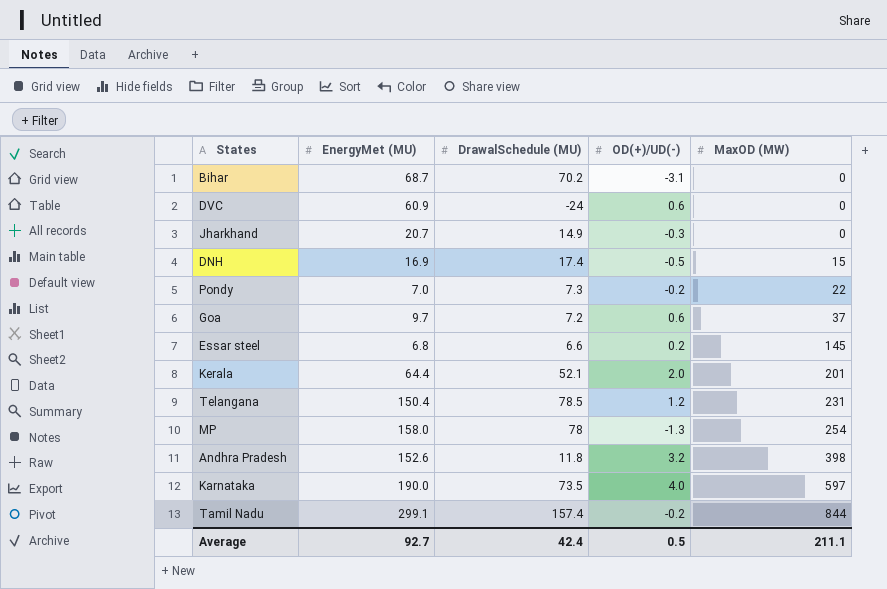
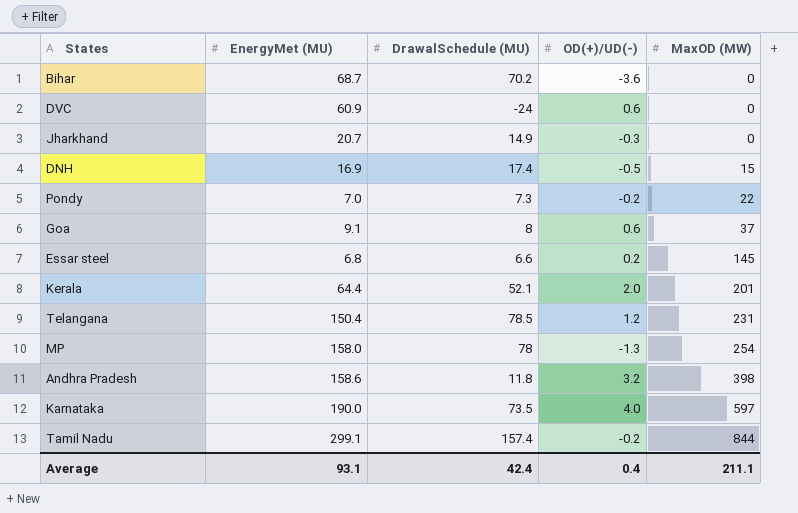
Bihar | OD(+)/UD(-): -3.1 -> -3.6
Goa | EnergyMet (MU): 9.7 -> 9.1
Goa | DrawalSchedule (MU): 7.2 -> 8
Andhra Pradesh | EnergyMet (MU): 152.6 -> 158.6
Average | EnergyMet (MU): 92.7 -> 93.1
Average | OD(+)/UD(-): 0.5 -> 0.4

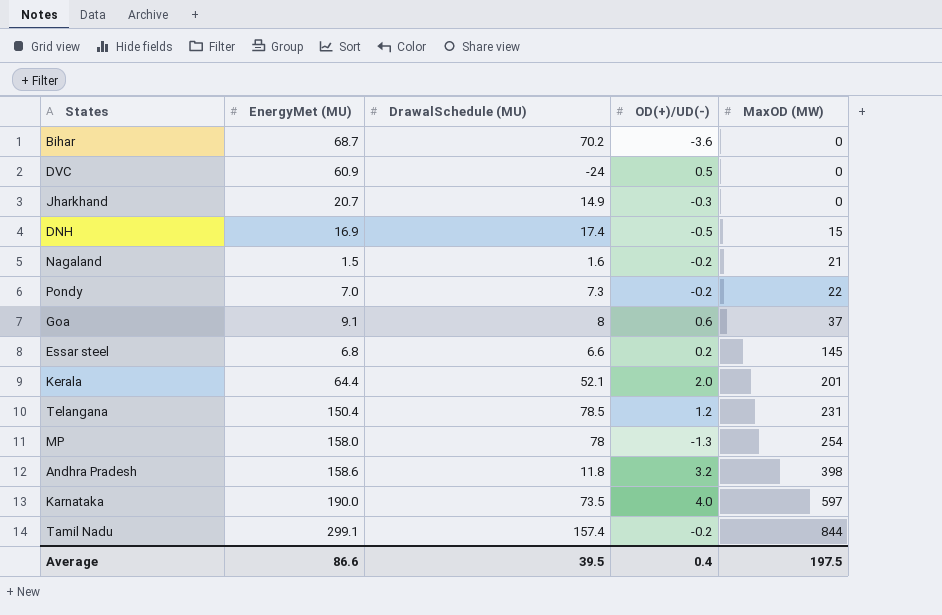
DVC | OD(+)/UD(-): 0.6 -> 0.5
row Nagaland: none -> 1.5 | 1.6 | -0.2 | 21
Average | EnergyMet (MU): 93.1 -> 86.6
Average | DrawalSchedule (MU): 42.4 -> 39.5
Average | MaxOD (MW): 211.1 -> 197.5

